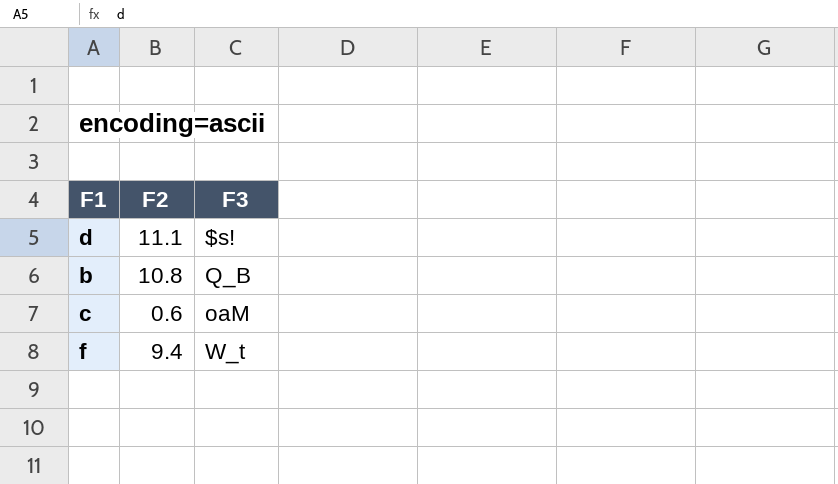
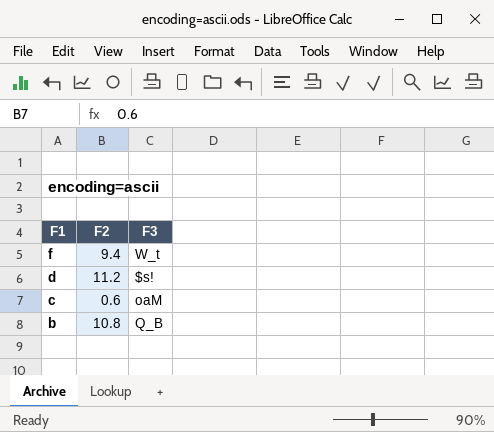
row order: none -> F1 descending
d | F2: 11.1 -> 11.2

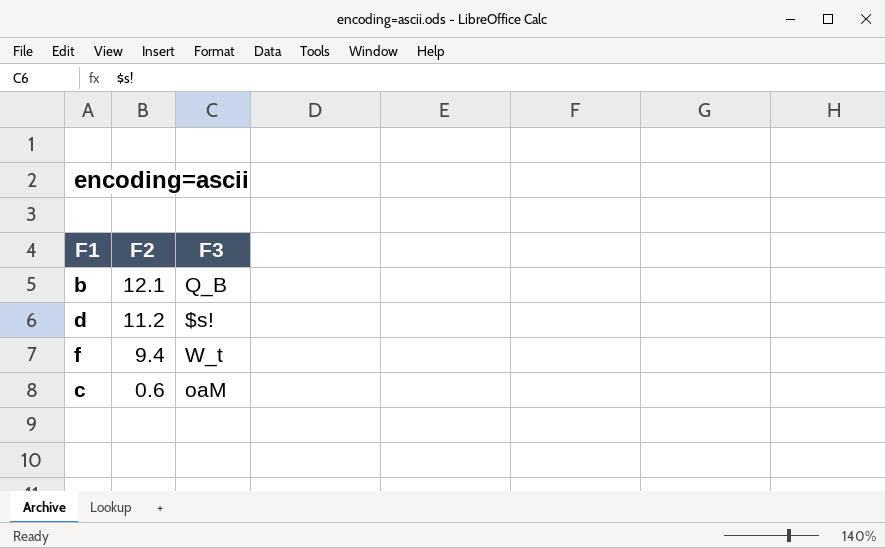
row order: F1 descending -> F2 descending
b | F2: 10.8 -> 12.1

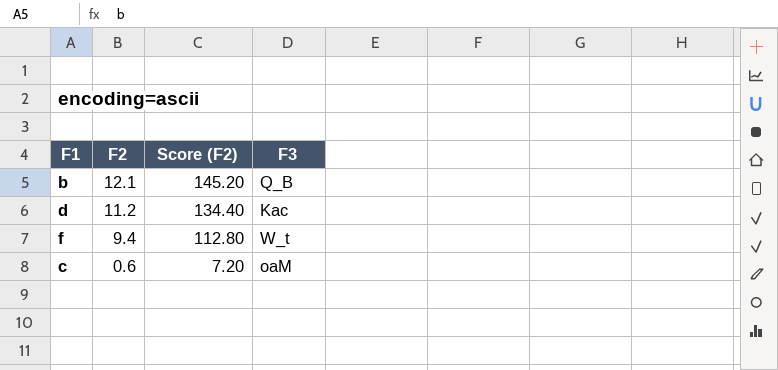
column Score (F2) | formula: none -> [F2] * 12
d | F3: $s! -> Kac

